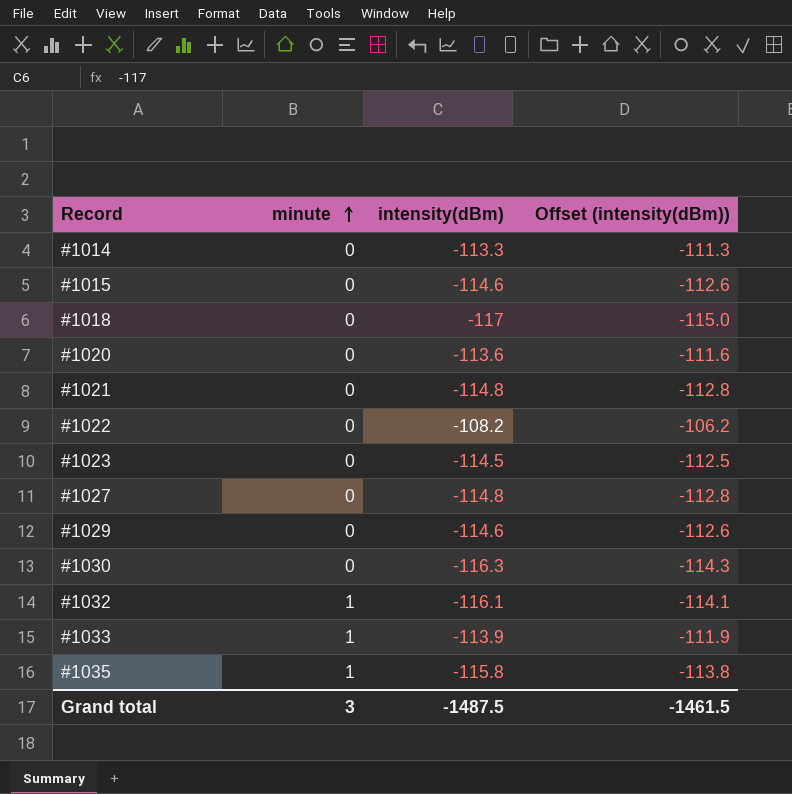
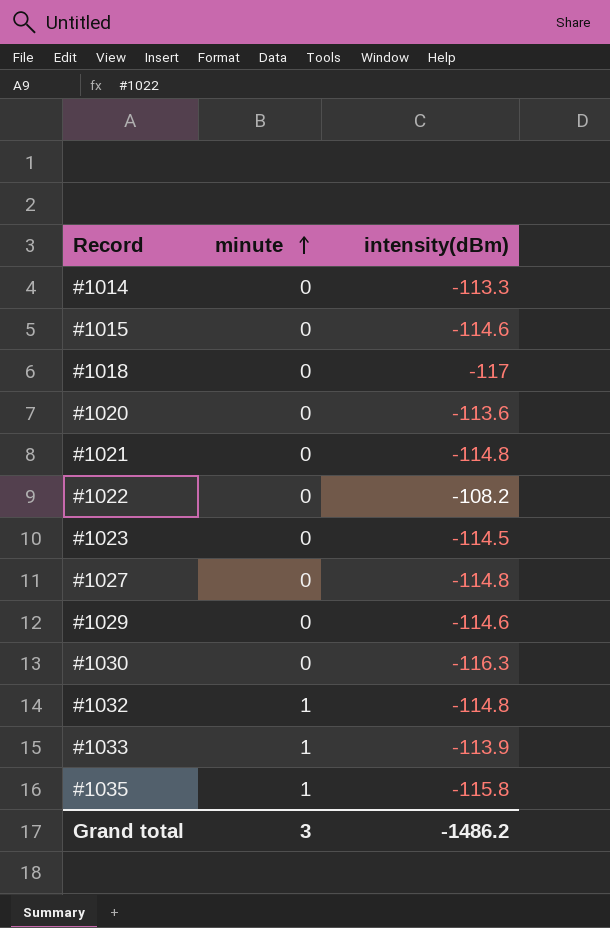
column Offset (intensity(dBm)) | formula: [intensity(dBm)] + 2 -> none
#1032 | intensity(dBm): -116.1 -> -114.8
Grand total | intensity(dBm): -1487.5 -> -1486.2

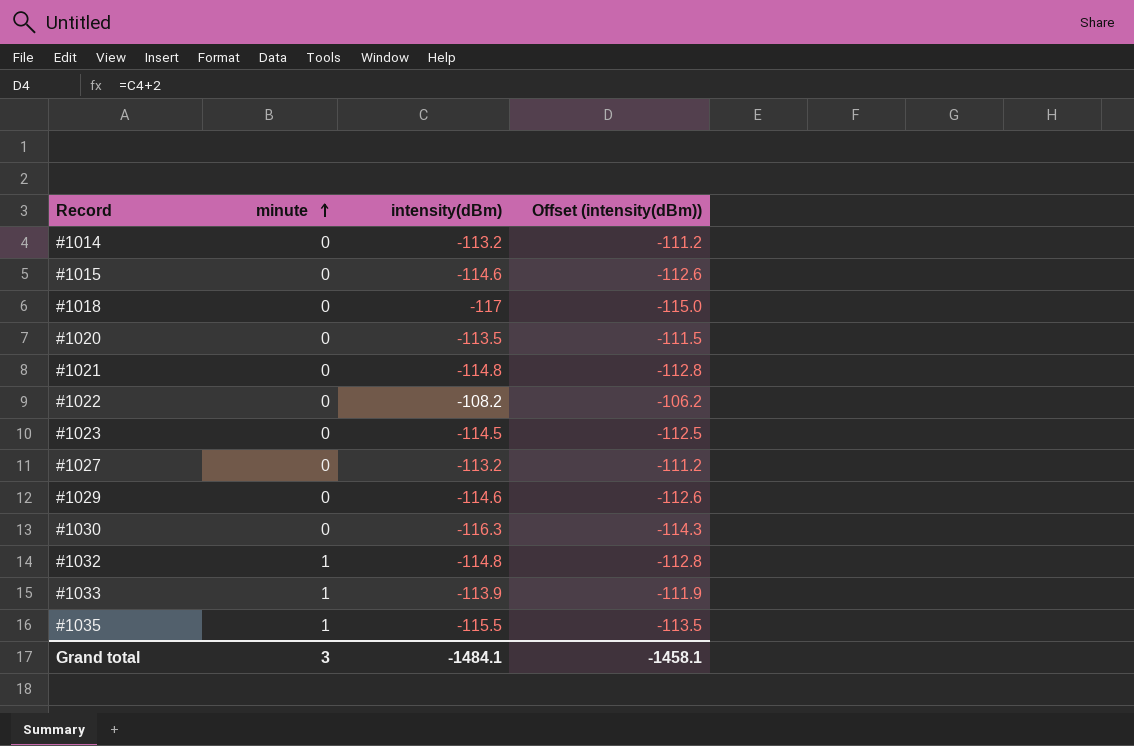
column Offset (intensity(dBm)) | formula: none -> [intensity(dBm)] + 2
#1014 | intensity(dBm): -113.3 -> -113.2
#1020 | intensity(dBm): -113.6 -> -113.5
#1027 | intensity(dBm): -114.8 -> -113.2
#1035 | intensity(dBm): -115.8 -> -115.5
Grand total | intensity(dBm): -1486.2 -> -1484.1

